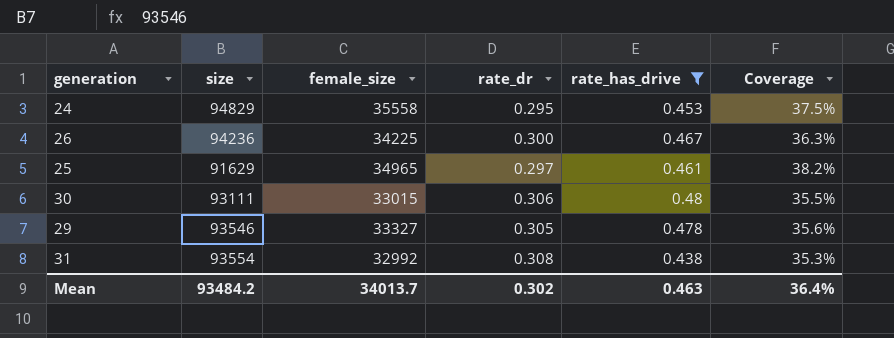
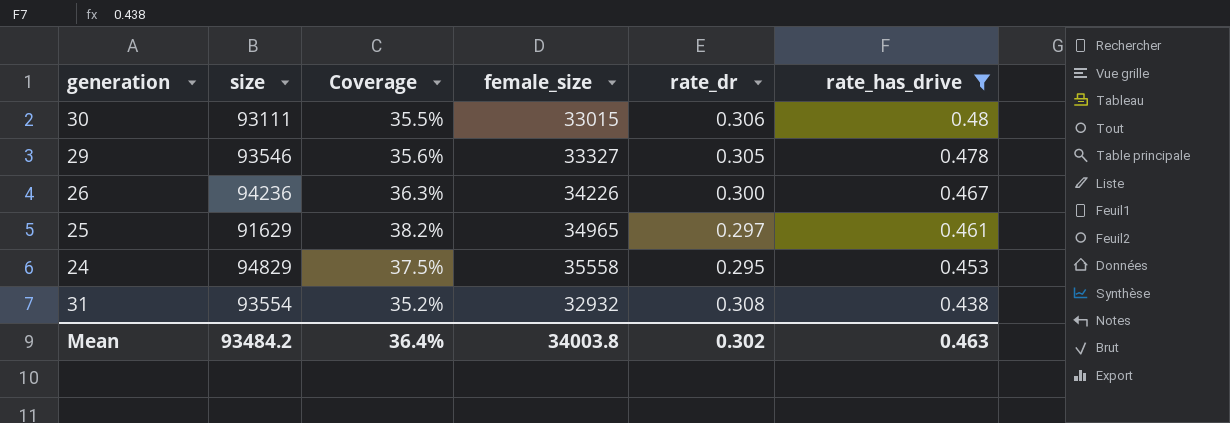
row order: none -> rate_has_drive descending
column Coverage | position: 6 -> 3
26 | female_size: 34225 -> 34226
31 | Coverage: 35.3% -> 35.2%
31 | female_size: 32992 -> 32932
Mean | female_size: 34013.7 -> 34003.8

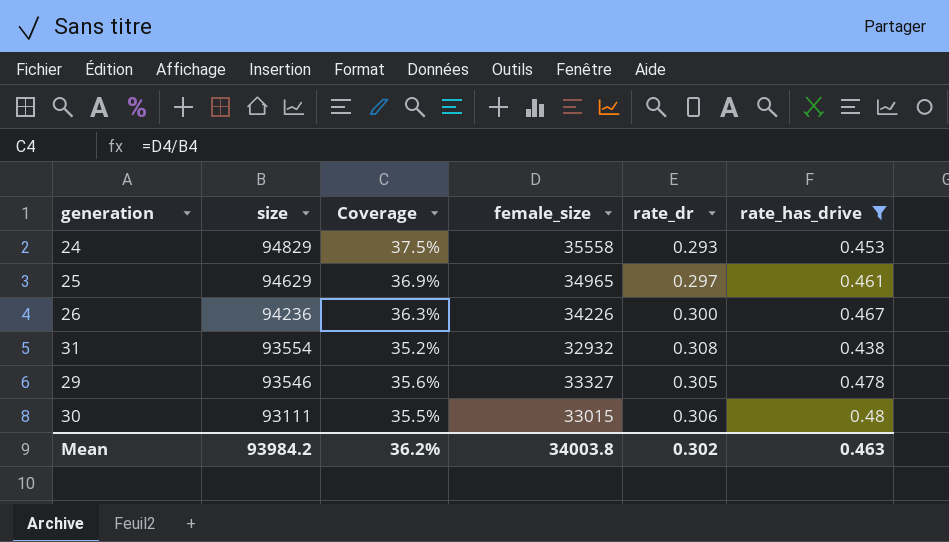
row order: rate_has_drive descending -> size descending
24 | rate_dr: 0.295 -> 0.293
25 | size: 91629 -> 94629
25 | Coverage: 38.2% -> 36.9%
Mean | size: 93484.2 -> 93984.2
Mean | Coverage: 36.4% -> 36.2%

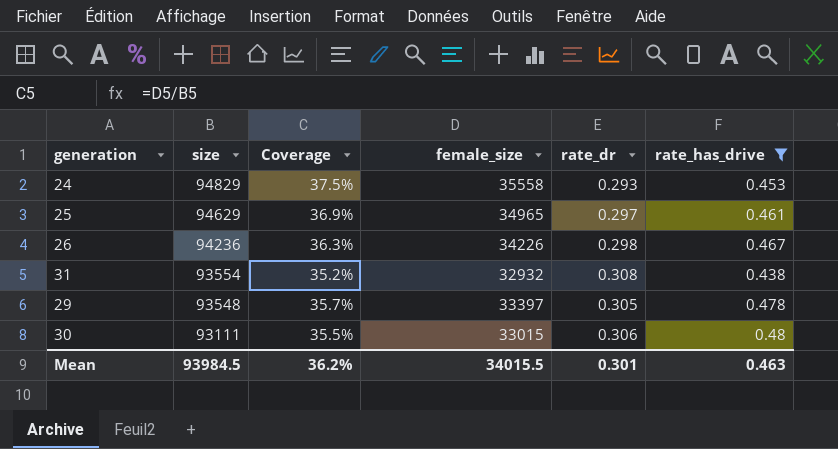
26 | rate_dr: 0.300 -> 0.298
29 | size: 93546 -> 93548
29 | Coverage: 35.6% -> 35.7%
29 | female_size: 33327 -> 33397
Mean | size: 93984.2 -> 93984.5
Mean | female_size: 34003.8 -> 34015.5
Mean | rate_dr: 0.302 -> 0.301

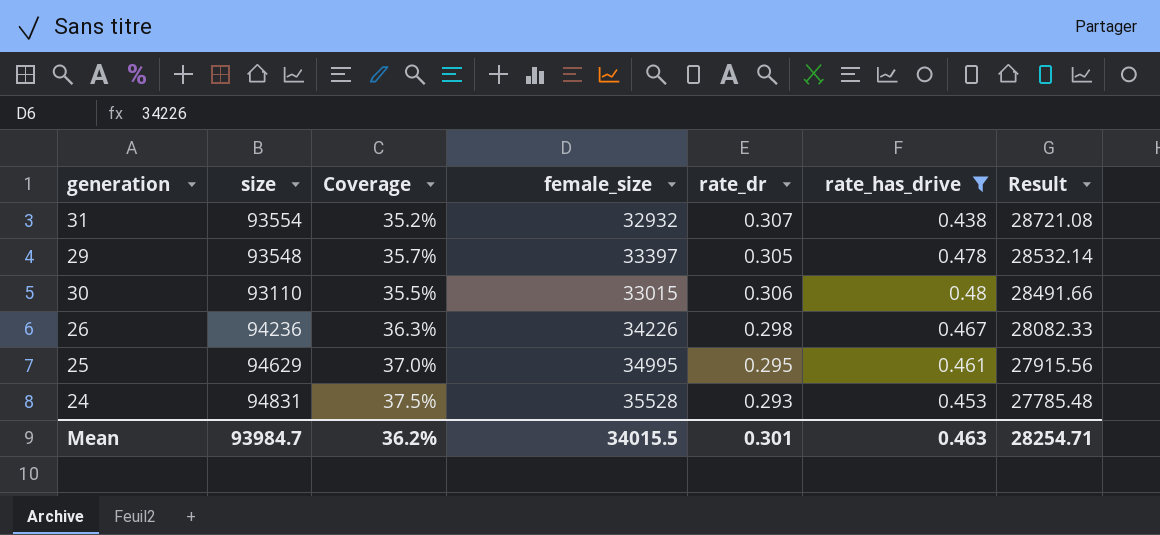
row order: size descending -> Result descending
column Result | formula: none -> [size] * [rate_dr]
31 | rate_dr: 0.308 -> 0.307
30 | size: 93111 -> 93110
25 | Coverage: 36.9% -> 37.0%
25 | female_size: 34965 -> 34995
25 | rate_dr: 0.297 -> 0.295
24 | size: 94829 -> 94831
24 | female_size: 35558 -> 35528
Mean | size: 93984.5 -> 93984.7

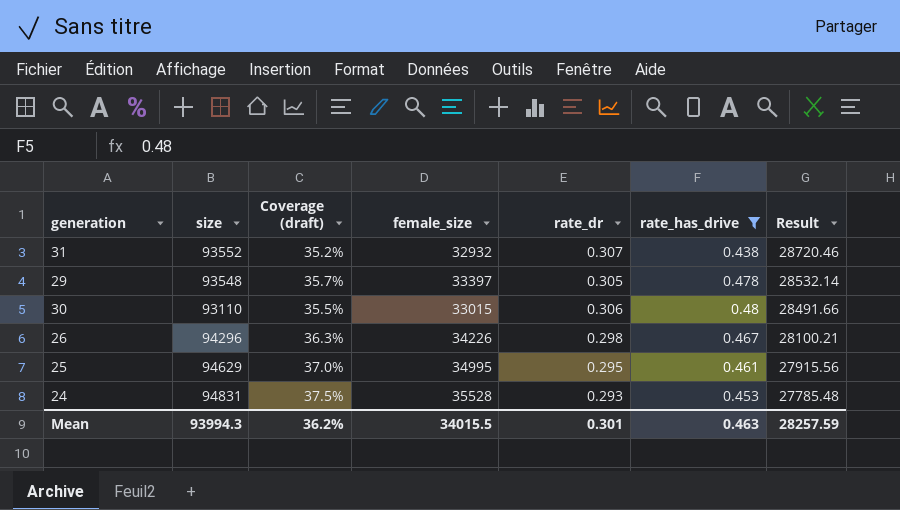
column name: Coverage -> Coverage (draft)
31 | size: 93554 -> 93552
31 | Result: 28721.08 -> 28720.46
26 | size: 94236 -> 94296
26 | Result: 28082.33 -> 28100.21
Mean | size: 93984.7 -> 93994.3
Mean | Result: 28254.71 -> 28257.59

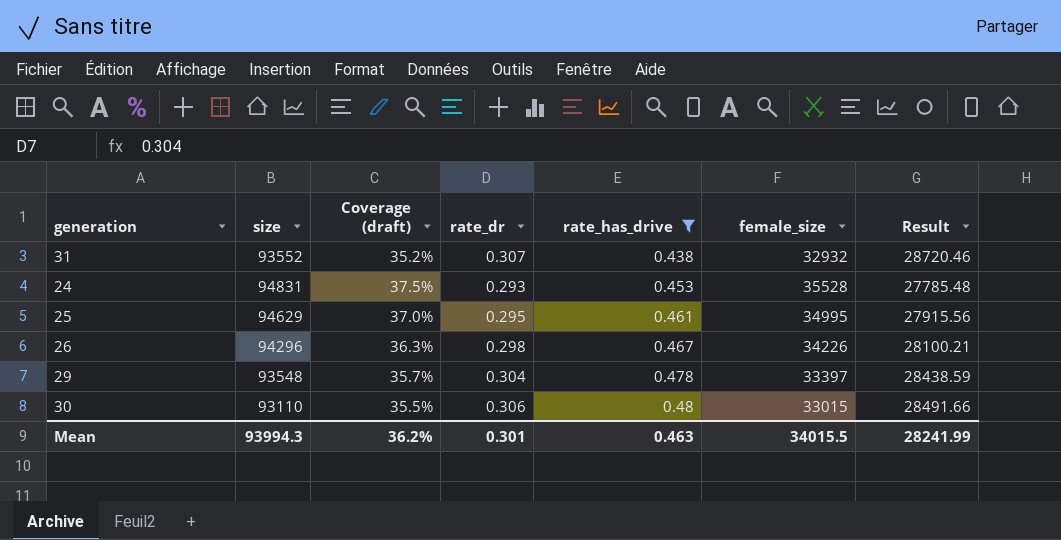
row order: Result descending -> rate_has_drive ascending
column female_size | position: 4 -> 6
29 | rate_dr: 0.305 -> 0.304
29 | Result: 28532.14 -> 28438.59
Mean | Result: 28257.59 -> 28241.99

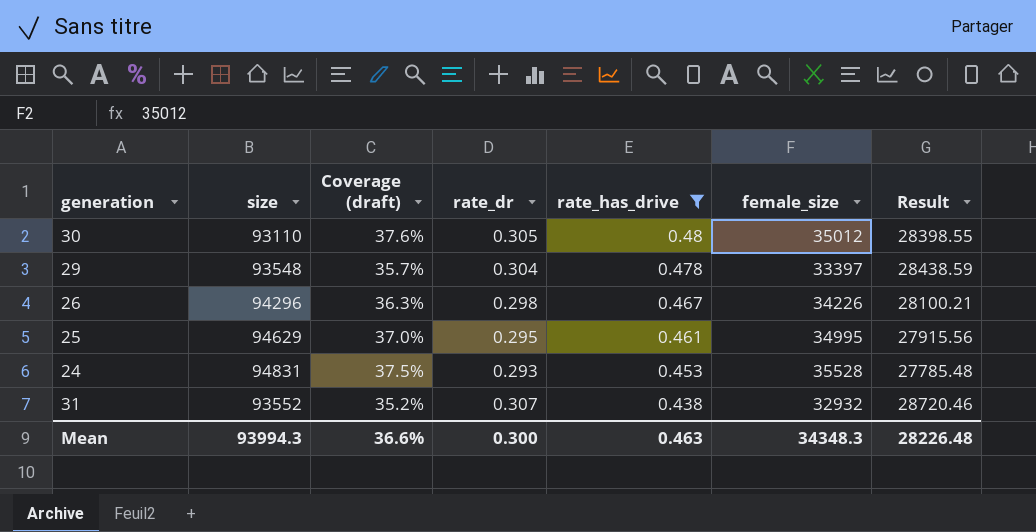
row order: rate_has_drive ascending -> rate_has_drive descending
30 | Coverage (draft): 35.5% -> 37.6%
30 | rate_dr: 0.306 -> 0.305
30 | female_size: 33015 -> 35012
30 | Result: 28491.66 -> 28398.55
Mean | Coverage (draft): 36.2% -> 36.6%
Mean | rate_dr: 0.301 -> 0.300
Mean | female_size: 34015.5 -> 34348.3
Mean | Result: 28241.99 -> 28226.48

